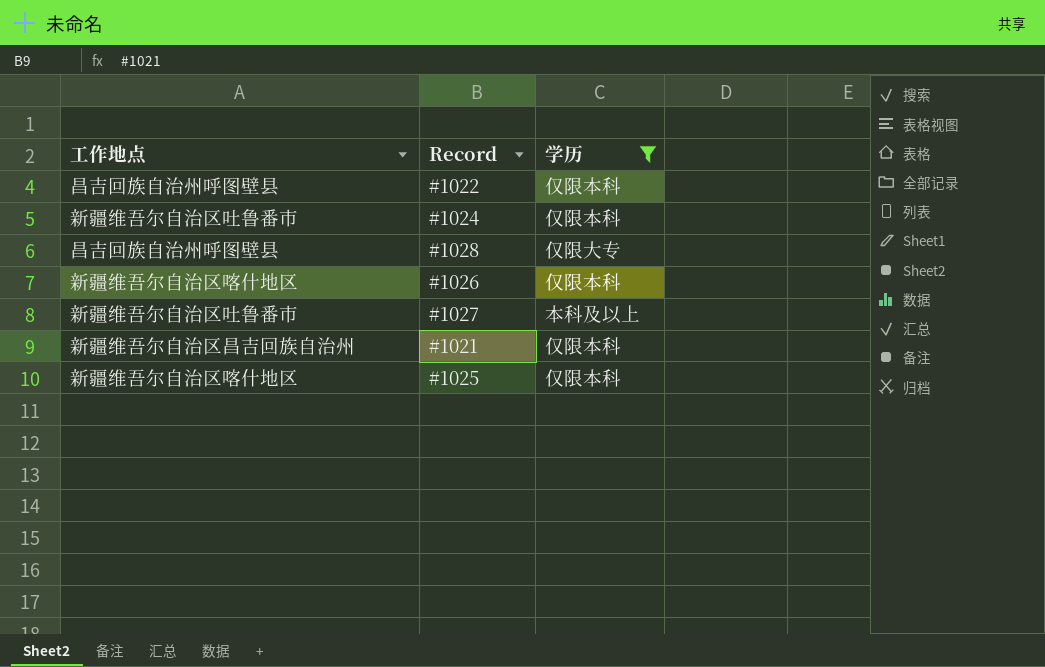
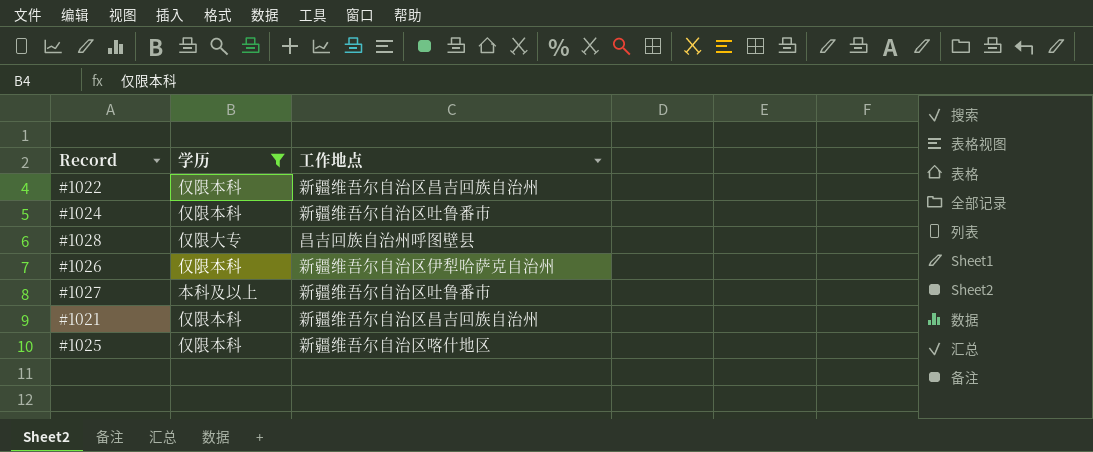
column 工作地点 | position: 1 -> 3
#1022 | 工作地点: 昌吉回族自治州呼图壁县 -> 新疆维吾尔自治区昌吉回族自治州
#1026 | 工作地点: 新疆维吾尔自治区喀什地区 -> 新疆维吾尔自治区伊犁哈萨克自治州

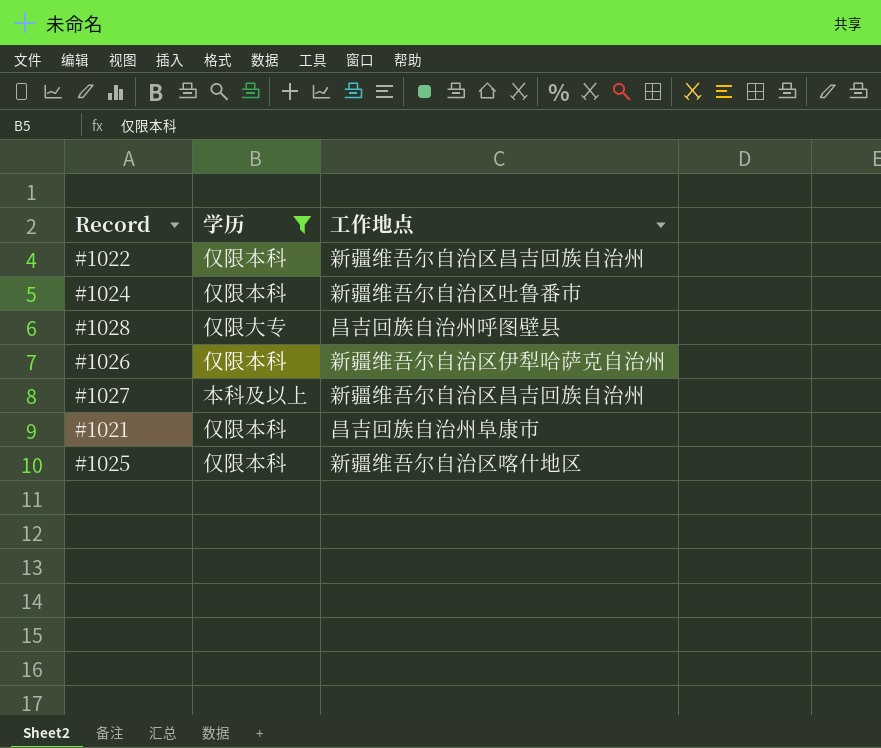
#1027 | 工作地点: 新疆维吾尔自治区吐鲁番市 -> 新疆维吾尔自治区昌吉回族自治州
#1021 | 工作地点: 新疆维吾尔自治区昌吉回族自治州 -> 昌吉回族自治州阜康市

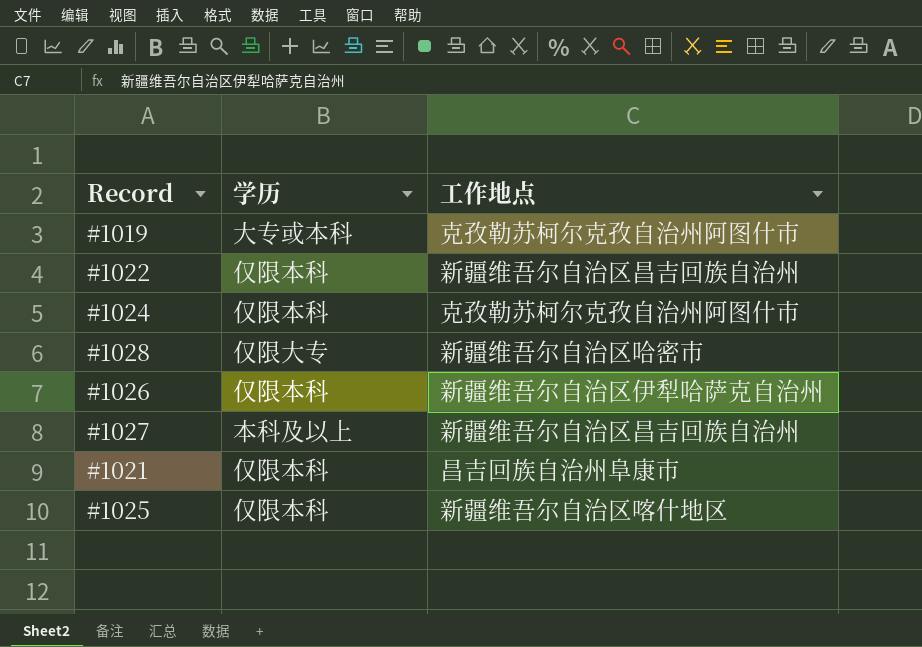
filter: 学历 != 大专或本科 -> none
#1024 | 工作地点: 新疆维吾尔自治区吐鲁番市 -> 克孜勒苏柯尔克孜自治州阿图什市
#1028 | 工作地点: 昌吉回族自治州呼图壁县 -> 新疆维吾尔自治区哈密市

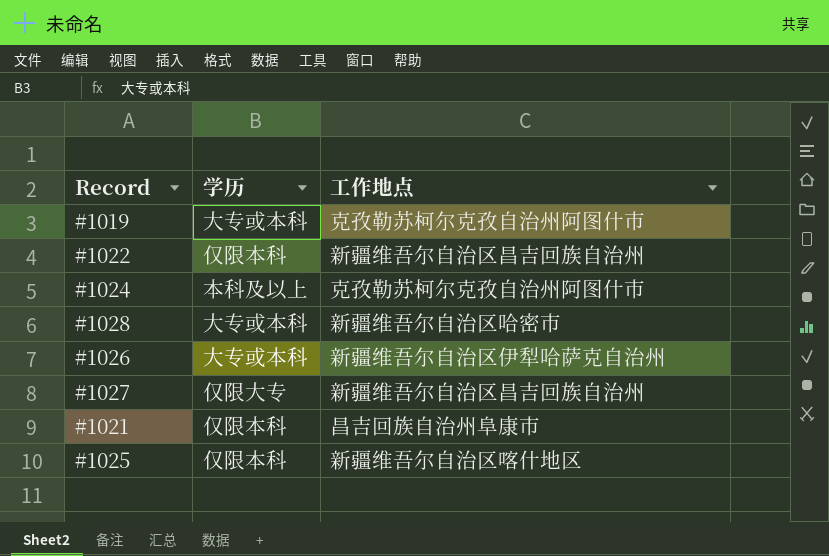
#1024 | 学历: 仅限本科 -> 本科及以上
#1028 | 学历: 仅限大专 -> 大专或本科
#1026 | 学历: 仅限本科 -> 大专或本科
#1027 | 学历: 本科及以上 -> 仅限大专

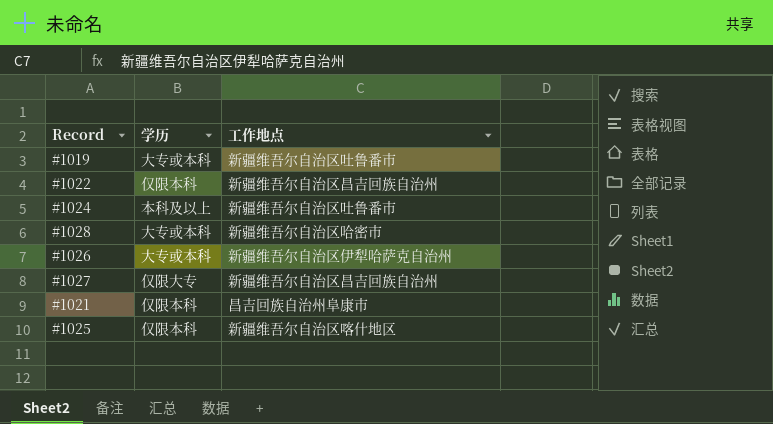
#1019 | 工作地点: 克孜勒苏柯尔克孜自治州阿图什市 -> 新疆维吾尔自治区吐鲁番市
#1024 | 工作地点: 克孜勒苏柯尔克孜自治州阿图什市 -> 新疆维吾尔自治区吐鲁番市

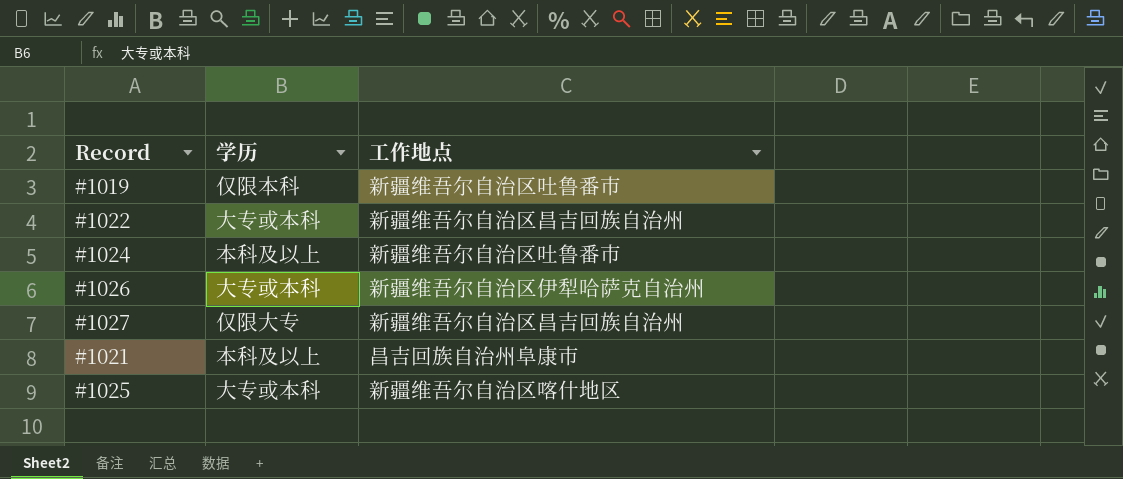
row #1028: 大专或本科 | 新疆维吾尔自治区哈密市 -> none
#1019 | 学历: 大专或本科 -> 仅限本科
#1022 | 学历: 仅限本科 -> 大专或本科
#1021 | 学历: 仅限本科 -> 本科及以上
#1025 | 学历: 仅限本科 -> 大专或本科

